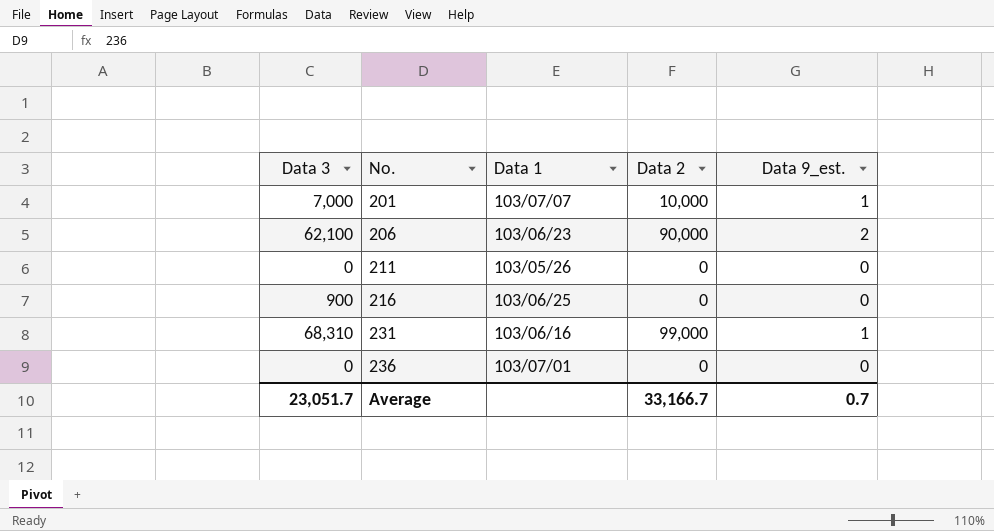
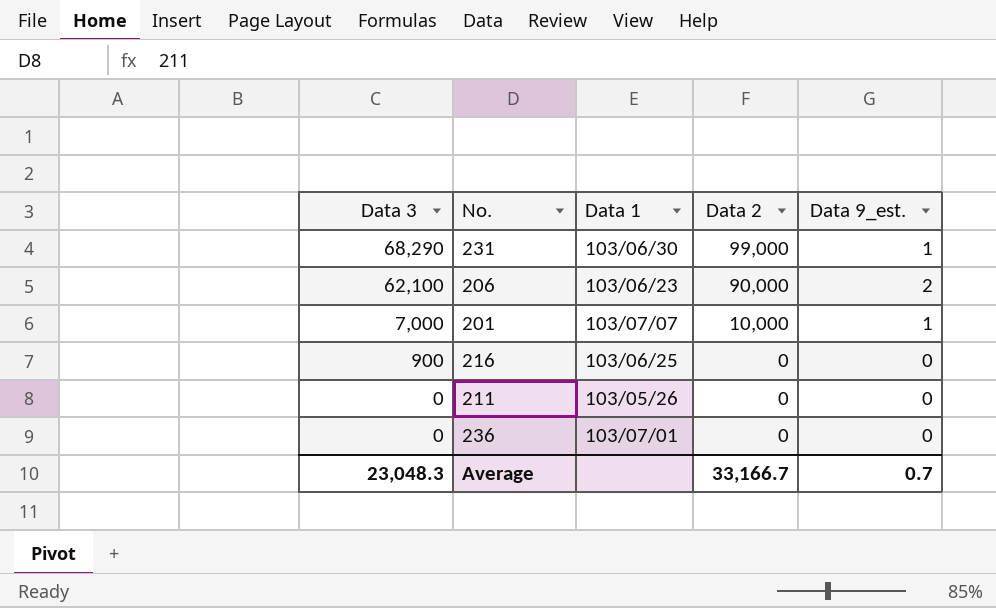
row order: No. ascending -> Data 3 descending
231 | Data 3: 68,310 -> 68,290
231 | Data 1: 103/06/16 -> 103/06/30
Average | Data 3: 23,051.7 -> 23,048.3

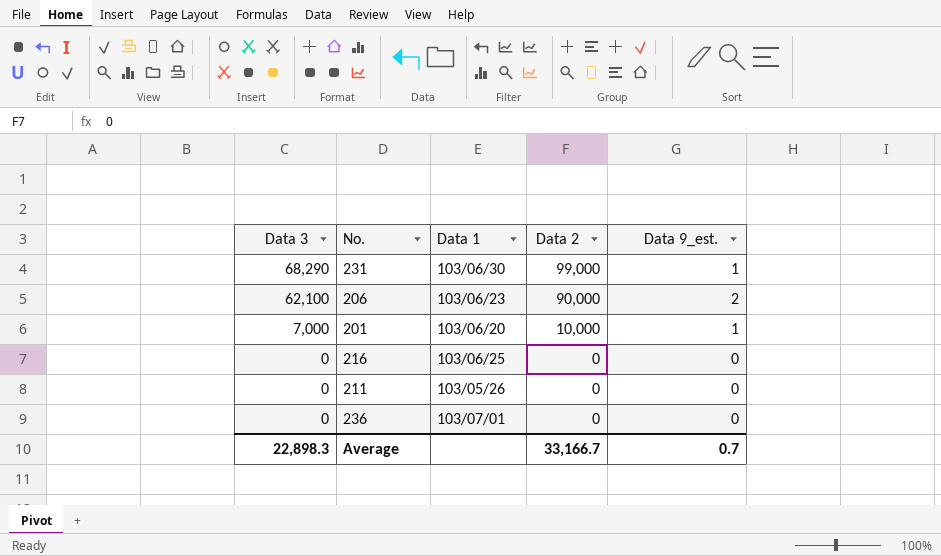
201 | Data 1: 103/07/07 -> 103/06/20
216 | Data 3: 900 -> 0
Average | Data 3: 23,048.3 -> 22,898.3

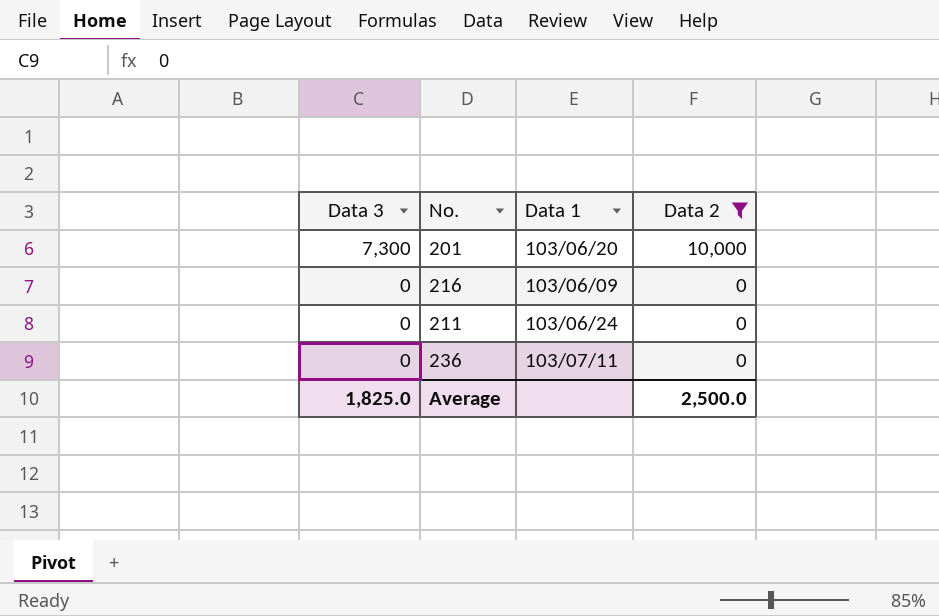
filter: none -> Data 2 <= 10,000
column Data 9_est. | position: 5 -> none
201 | Data 3: 7,000 -> 7,300
216 | Data 1: 103/06/25 -> 103/06/09
211 | Data 1: 103/05/26 -> 103/06/24
236 | Data 1: 103/07/01 -> 103/07/11
Average | Data 3: 22,898.3 -> 1,825.0
Average | Data 2: 33,166.7 -> 2,500.0

